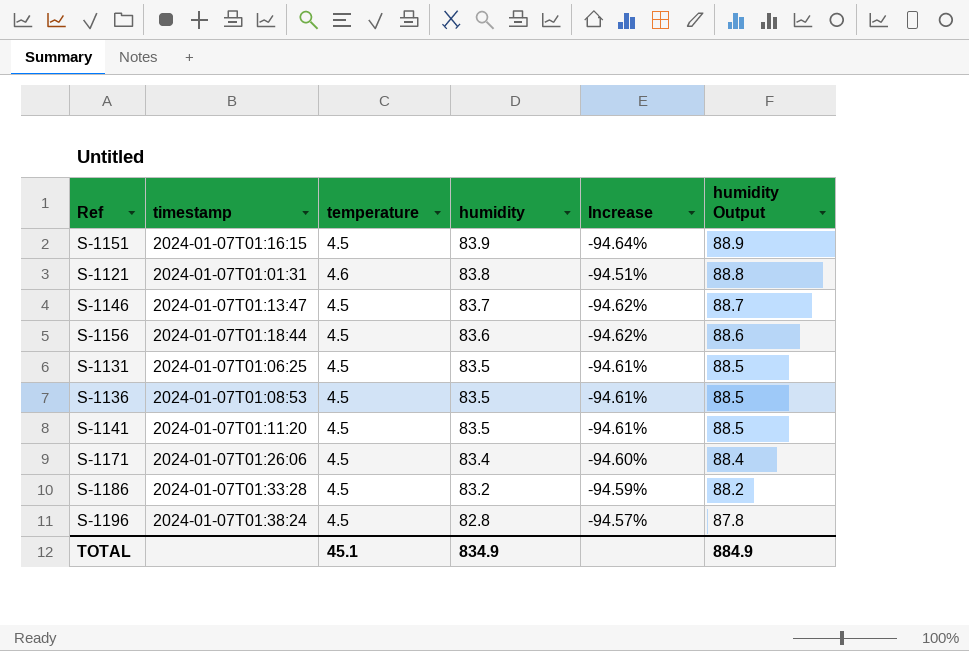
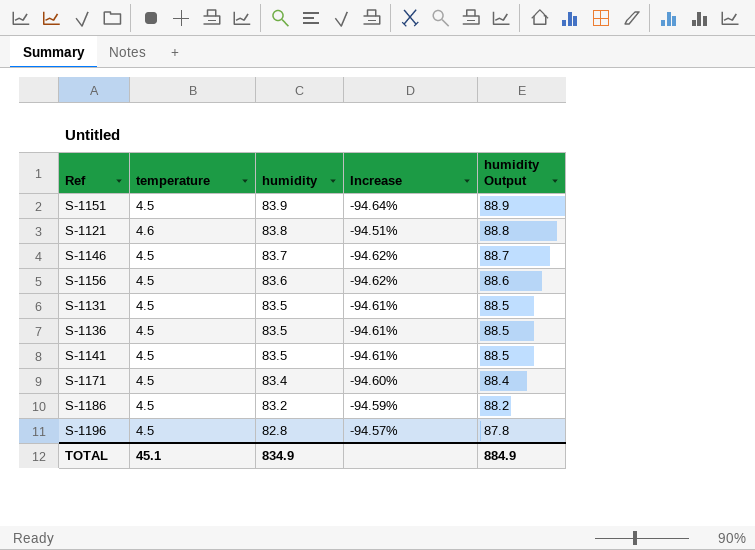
column timestamp | position: 2 -> none

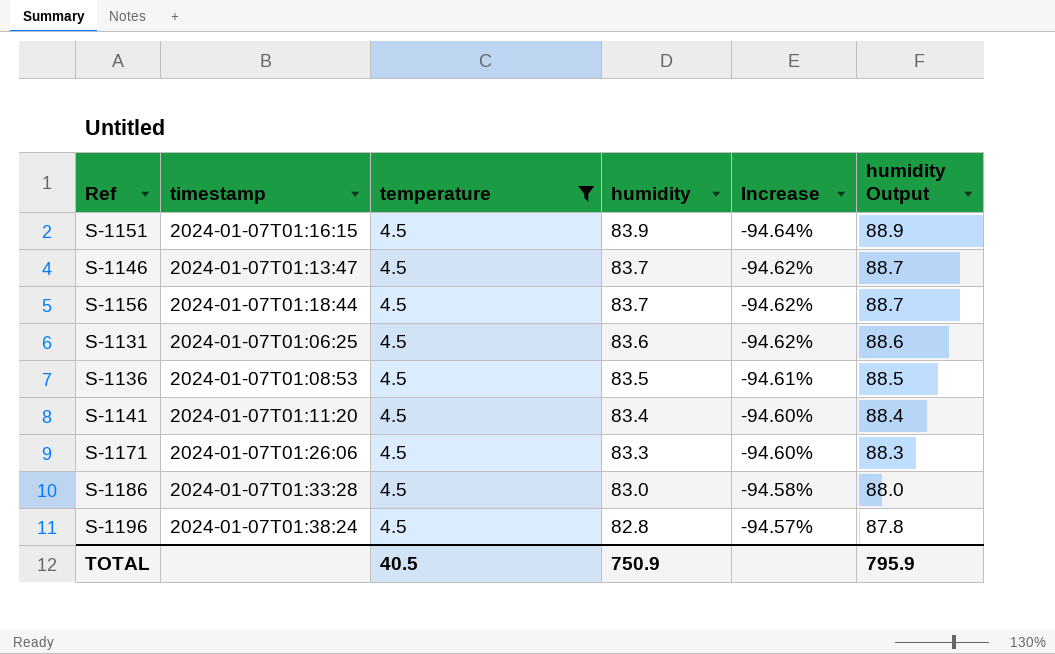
filter: none -> temperature = 4.5
column timestamp | position: none -> 2
S-1156 | humidity: 83.6 -> 83.7
S-1156 | humidity Output: 88.6 -> 88.7
S-1131 | humidity: 83.5 -> 83.6
S-1131 | Increase: -94.61% -> -94.62%
S-1131 | humidity Output: 88.5 -> 88.6
S-1141 | humidity: 83.5 -> 83.4
S-1141 | Increase: -94.61% -> -94.60%
S-1141 | humidity Output: 88.5 -> 88.4
S-1171 | humidity: 83.4 -> 83.3
S-1171 | humidity Output: 88.4 -> 88.3
S-1186 | humidity: 83.2 -> 83.0
S-1186 | Increase: -94.59% -> -94.58%
S-1186 | humidity Output: 88.2 -> 88.0
TOTAL | temperature: 45.1 -> 40.5
TOTAL | humidity: 834.9 -> 750.9
TOTAL | humidity Output: 884.9 -> 795.9

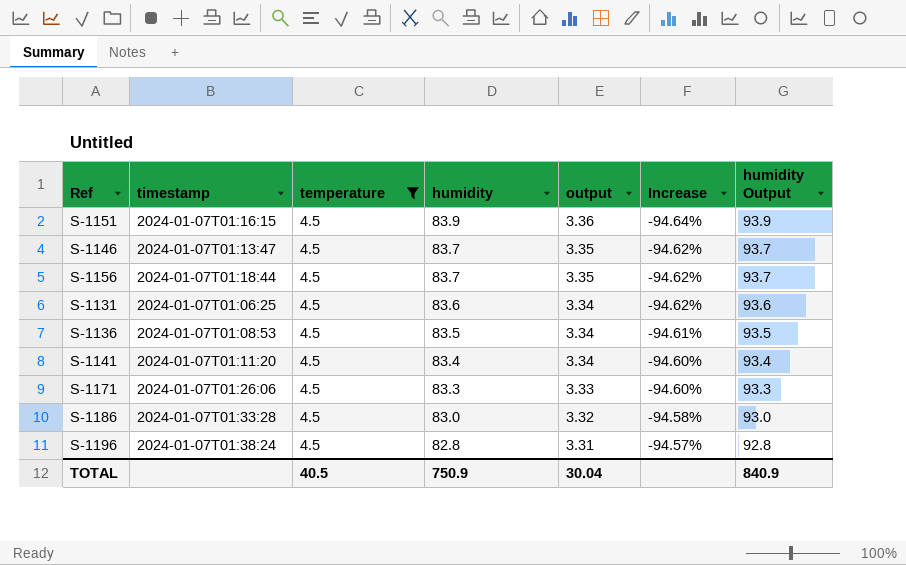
column output | formula: none -> [humidity] * 0.04
column humidity Output | formula: [humidity] + 5 -> [humidity] + 10
TOTAL | humidity Output: 795.9 -> 840.9

